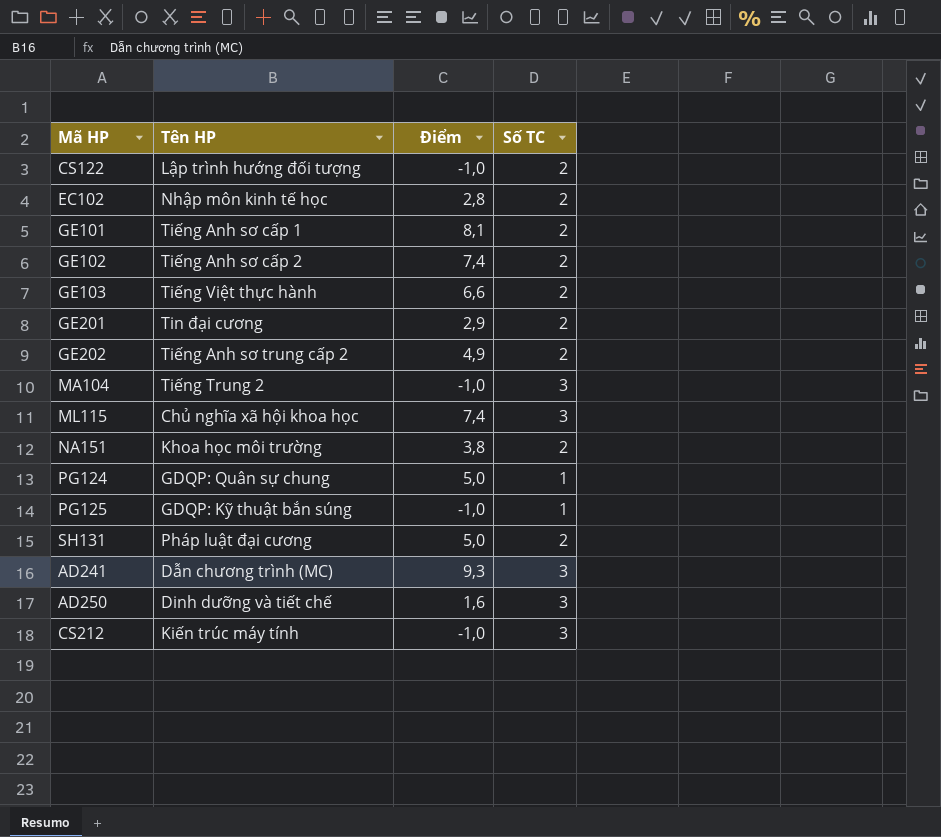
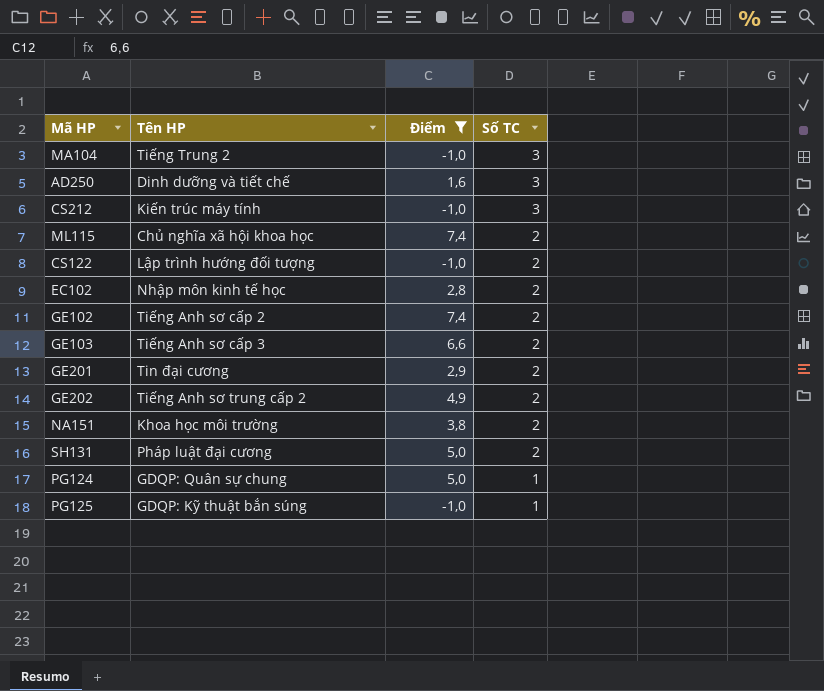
filter: none -> Điểm <= 7,4
row order: none -> Số TC descending
ML115 | Số TC: 3 -> 2
GE103 | Tên HP: Tiếng Việt thực hành -> Tiếng Anh sơ cấp 3

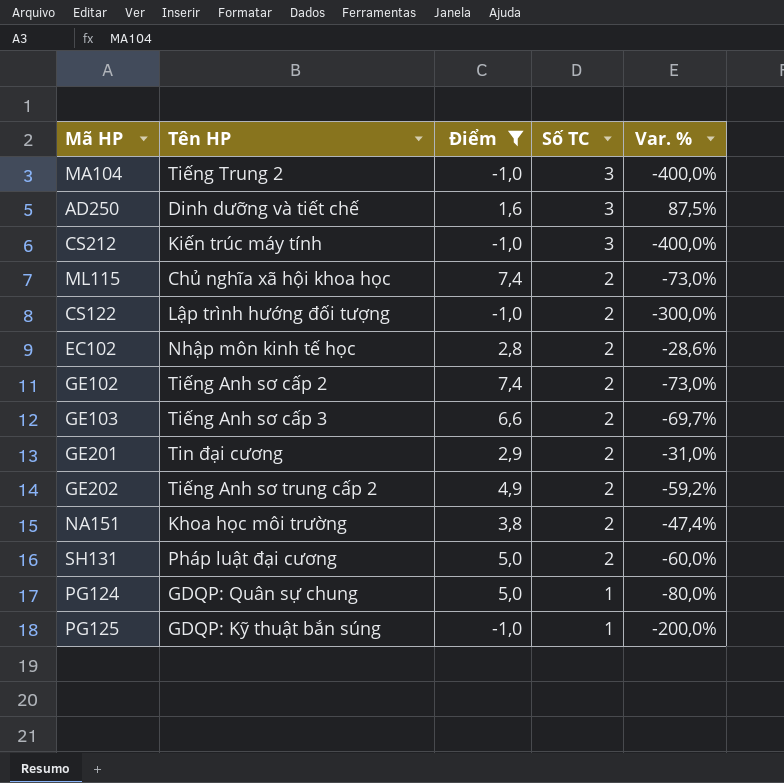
column Var. % | formula: none -> ([Số TC] - [Điểm]) / [Điểm]

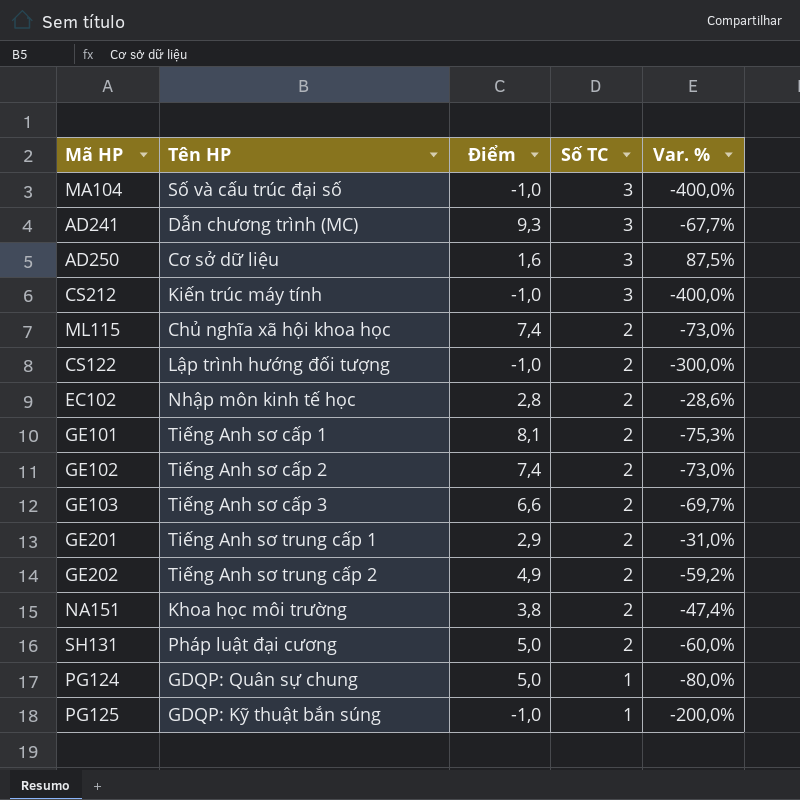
filter: Điểm <= 7,4 -> none
MA104 | Tên HP: Tiếng Trung 2 -> Số và cấu trúc đại số
AD250 | Tên HP: Dinh dưỡng và tiết chế -> Cơ sở dữ liệu
GE201 | Tên HP: Tin đại cương -> Tiếng Anh sơ trung cấp 1

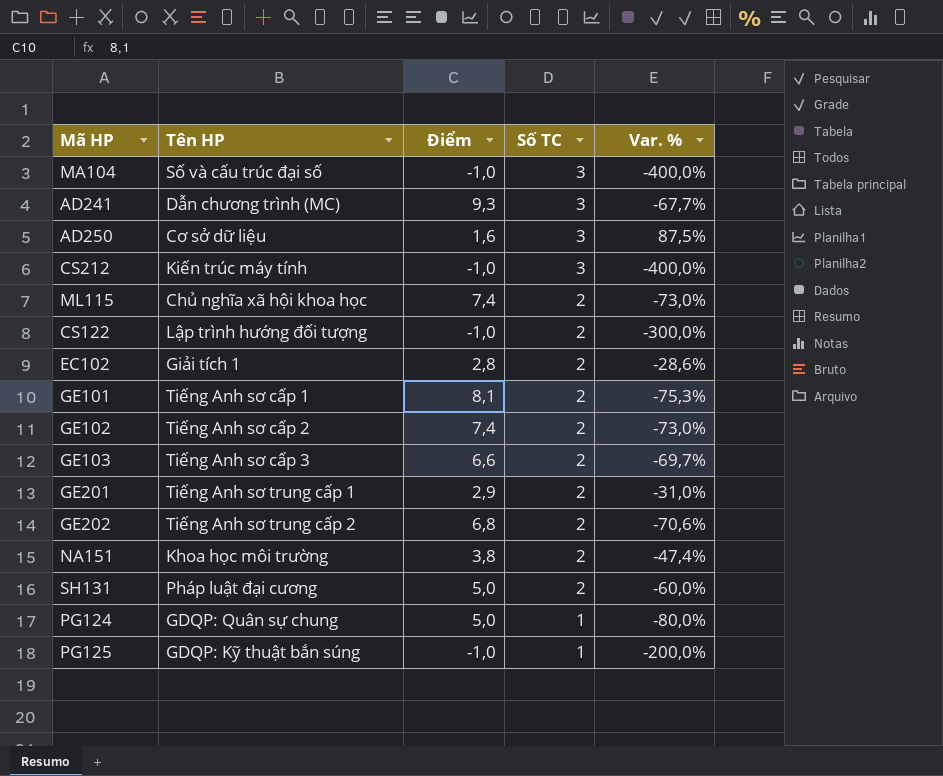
EC102 | Tên HP: Nhập môn kinh tế học -> Giải tích 1
GE202 | Điểm: 4,9 -> 6,8
GE202 | Var. %: -59,2% -> -70,6%

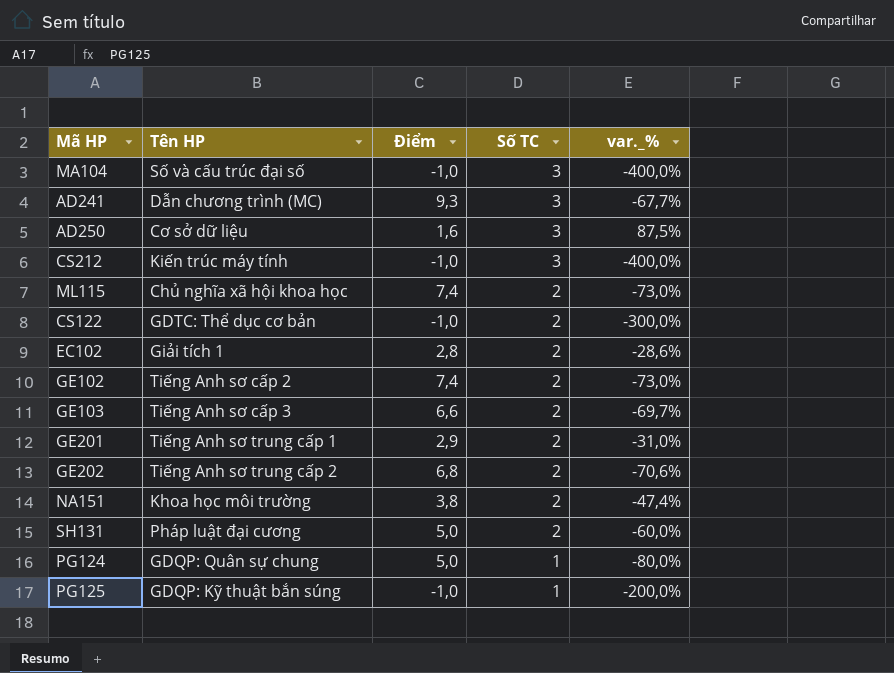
column name: Var. % -> var._%
row GE101: Tiếng Anh sơ cấp 1 | 8,1 | 2 | -75,3% -> none
CS122 | Tên HP: Lập trình hướng đối tượng -> GDTC: Thể dục cơ bản

